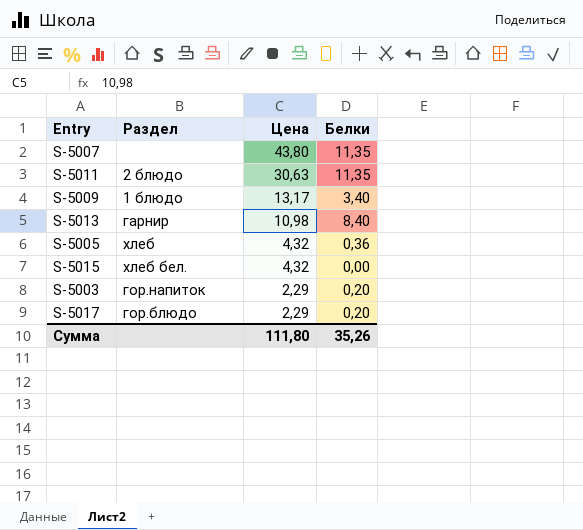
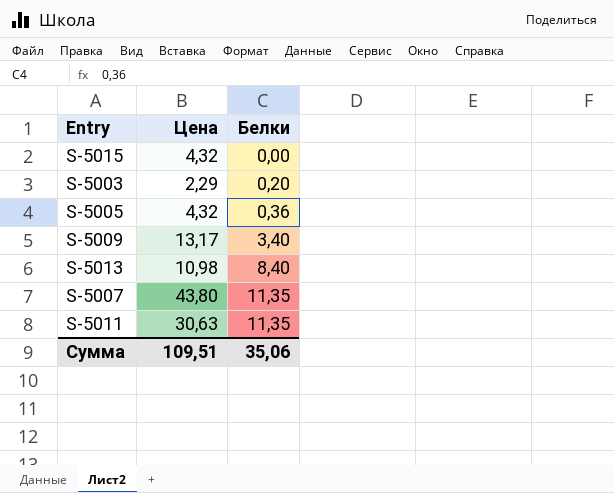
row order: Цена descending -> Белки ascending
column Раздел | position: 2 -> none
row S-5017: гор.блюдо | 2,29 | 0,20 -> none
Сумма | Цена: 111,80 -> 109,51
Сумма | Белки: 35,26 -> 35,06

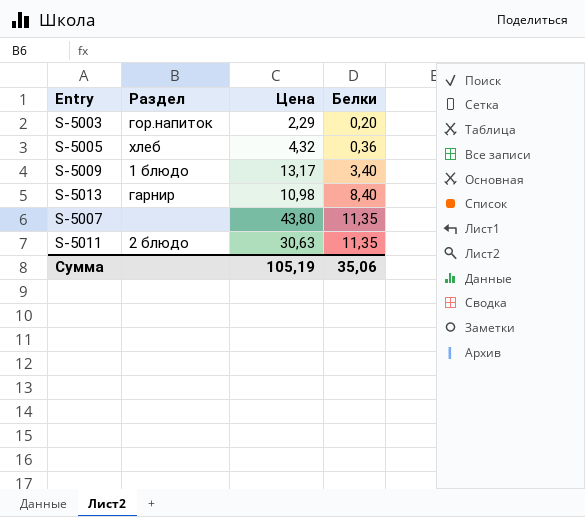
column Раздел | position: none -> 2
row S-5015: 4,32 | 0,00 -> none
Сумма | Цена: 109,51 -> 105,19

